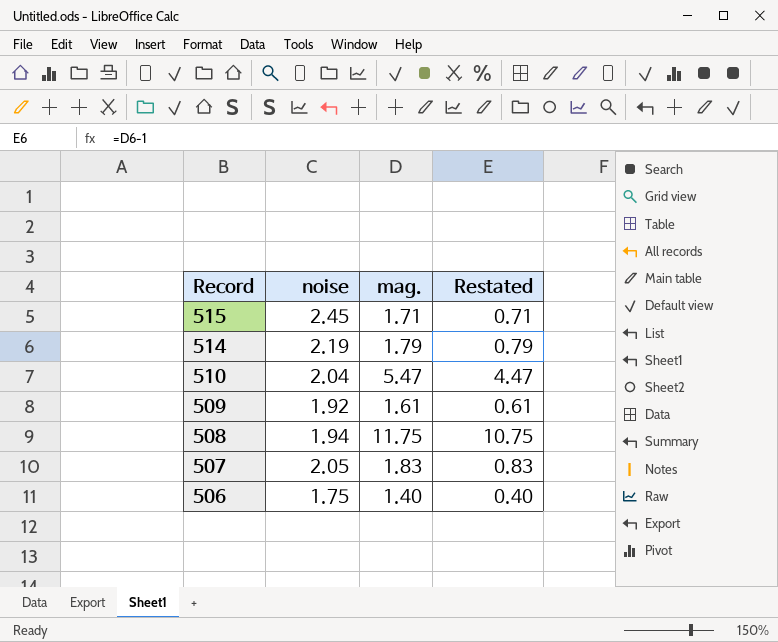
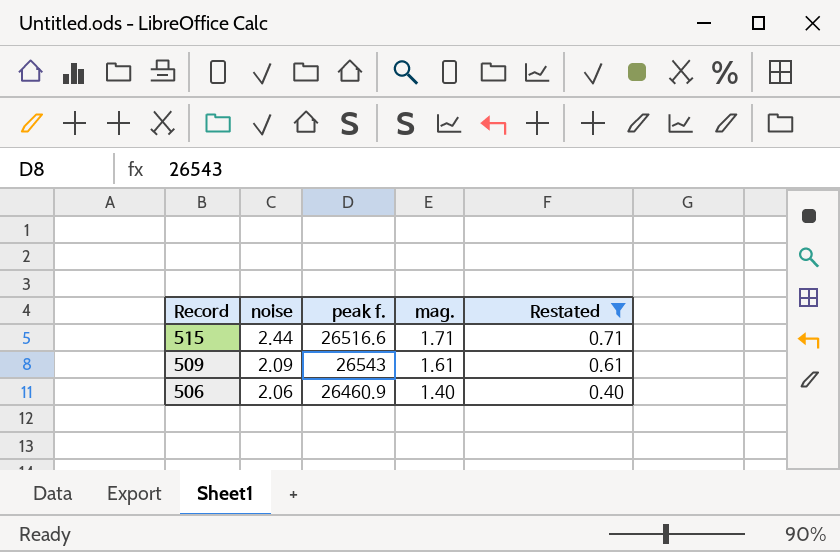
filter: none -> Restated <= 0.71
column peak f. | position: none -> 3
515 | noise: 2.45 -> 2.44
509 | noise: 1.92 -> 2.09
506 | noise: 1.75 -> 2.06

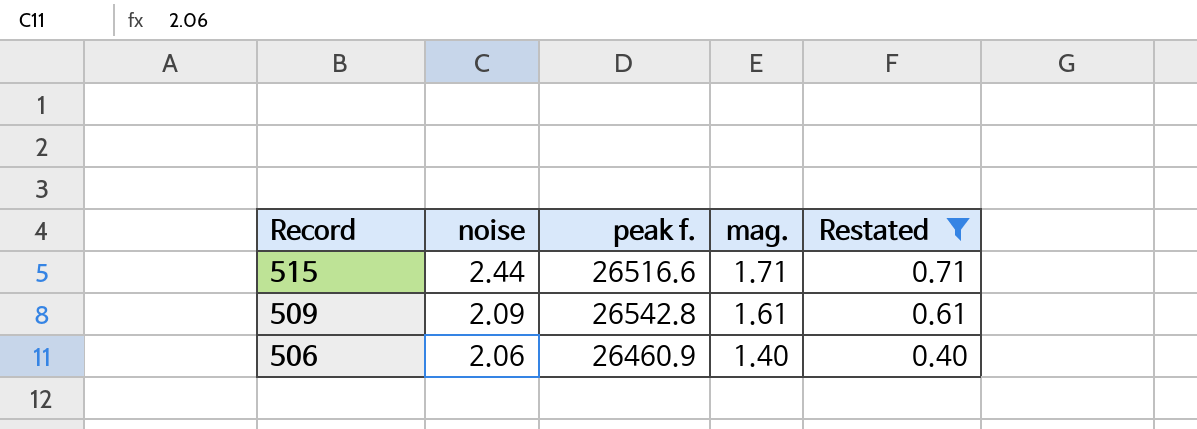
509 | peak f.: 26543 -> 26542.8

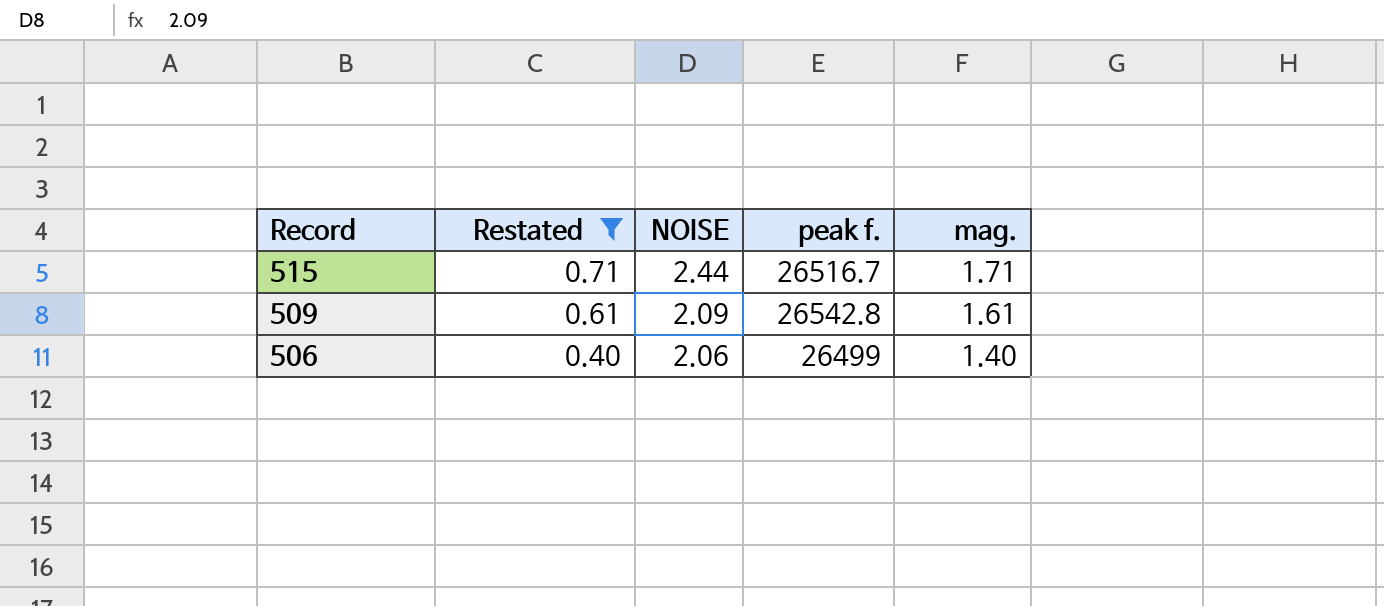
column Restated | position: 5 -> 2
column name: noise -> NOISE
515 | peak f.: 26516.6 -> 26516.7
506 | peak f.: 26460.9 -> 26499

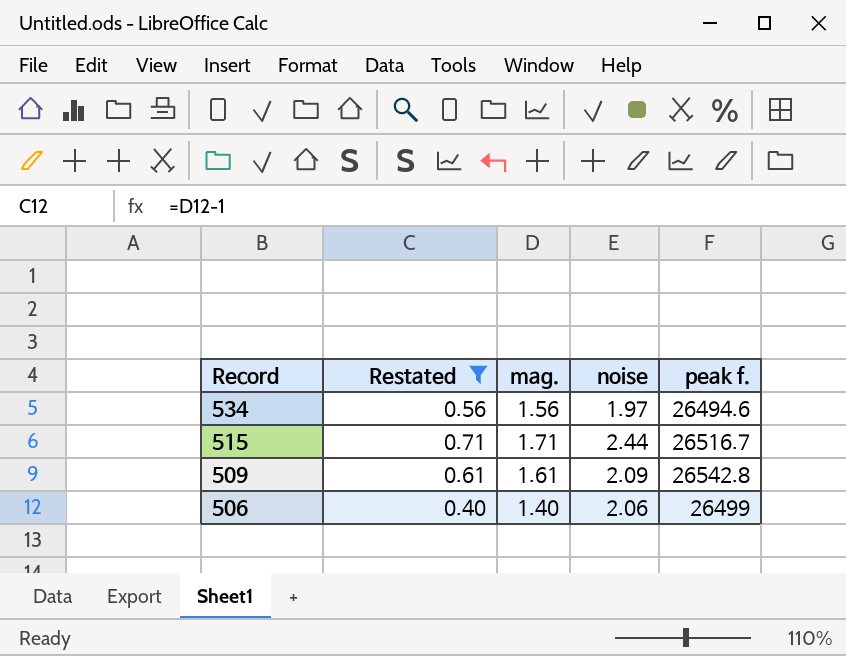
column mag. | position: 5 -> 3
column name: NOISE -> noise
row 534: none -> 0.56 | 1.56 | 1.97 | 26494.6

